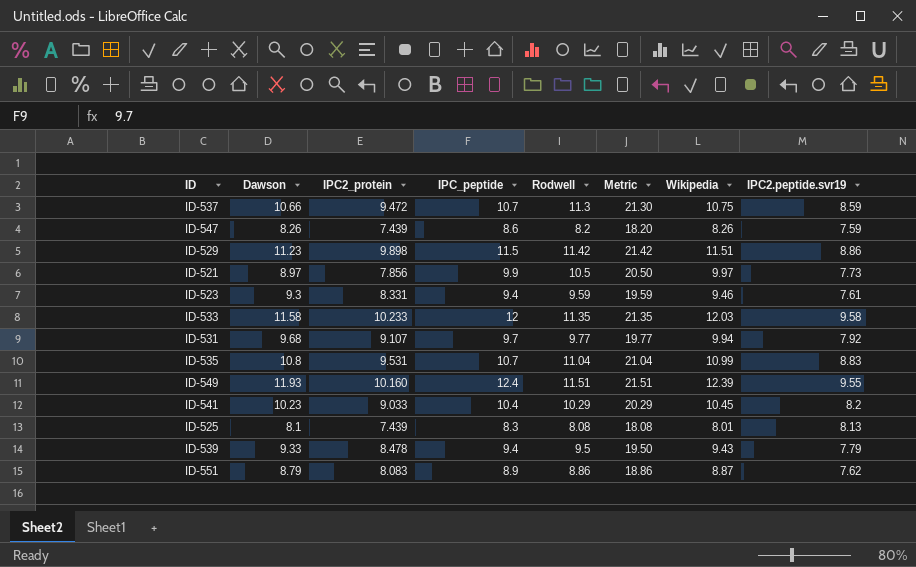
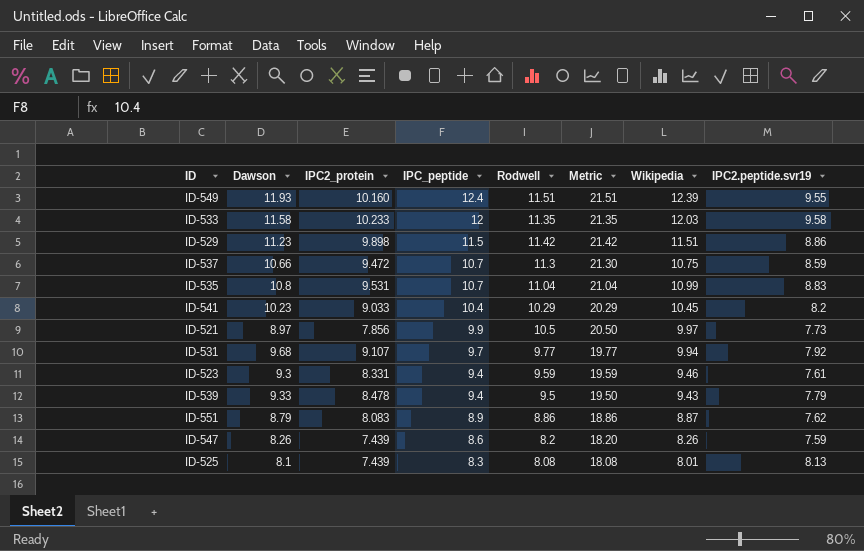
row order: none -> IPC_peptide descending

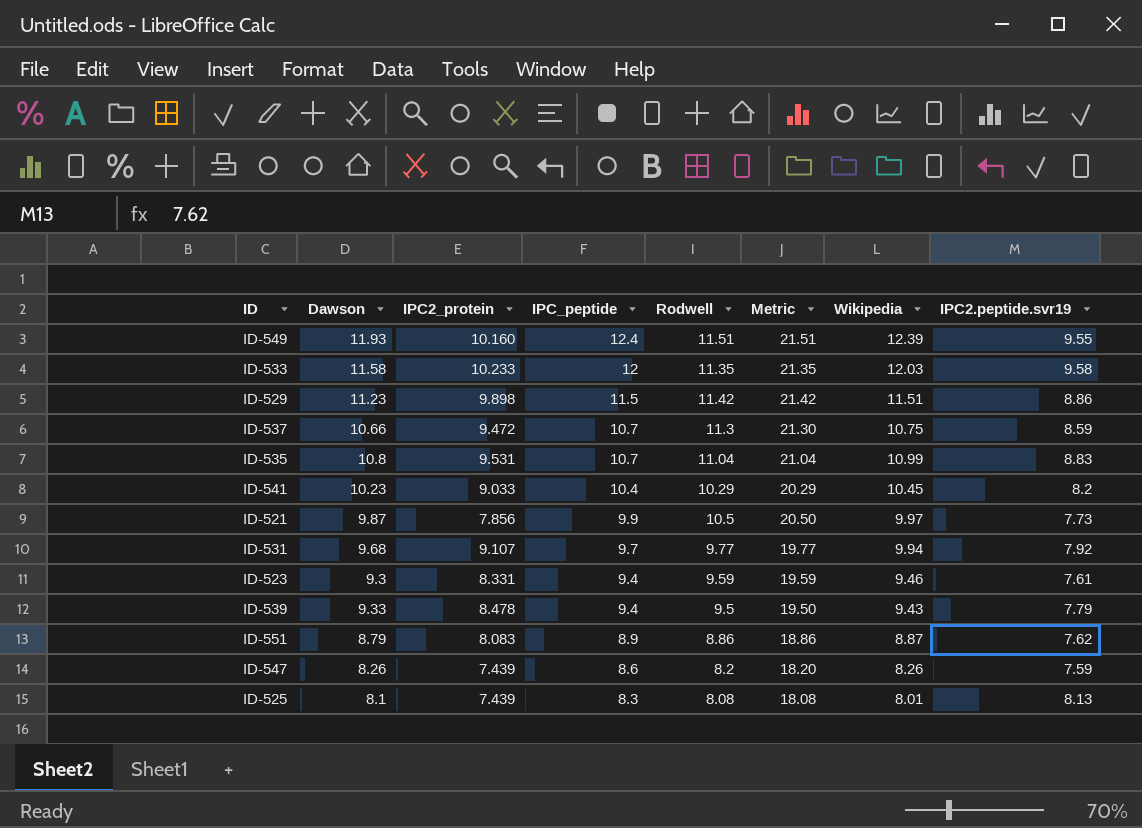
ID-521 | Dawson: 8.97 -> 9.87

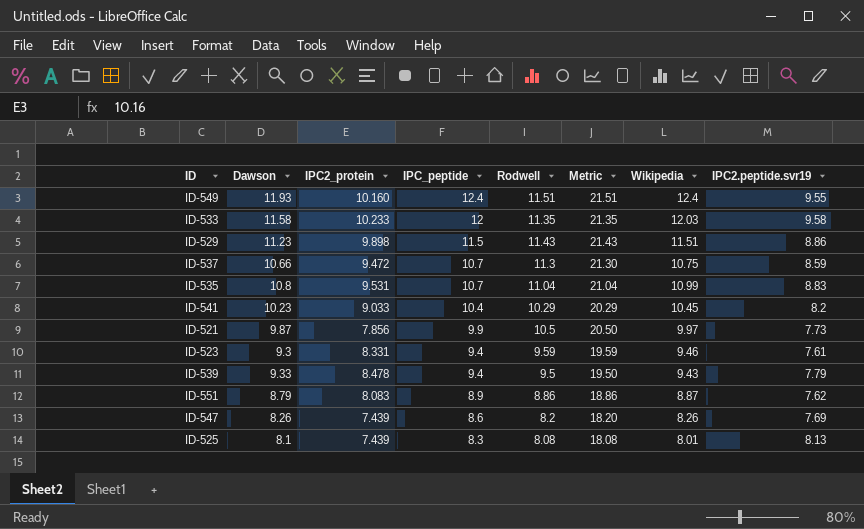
row ID-531: 9.68 | 9.107 | 9.7 | 9.77 | 19.77 | 9.94 | 7.92 -> none
ID-549 | Wikipedia: 12.39 -> 12.4
ID-529 | Rodwell: 11.42 -> 11.43
ID-529 | Metric: 21.42 -> 21.43
ID-547 | IPC2.peptide.svr19: 7.59 -> 7.69

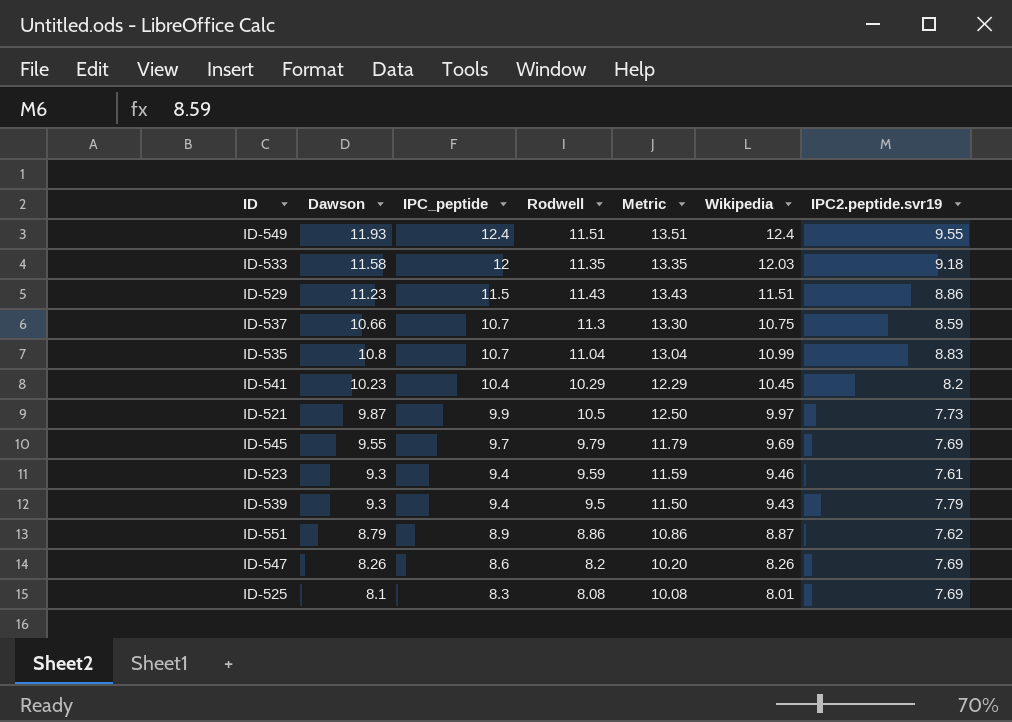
column IPC2_protein | position: 3 -> none
column Metric | formula: [Rodwell] + 10 -> [Rodwell] + 2
ID-533 | IPC2.peptide.svr19: 9.58 -> 9.18
row ID-545: none -> 9.55 | 9.7 | 9.79 | 11.79 | 9.69 | 7.69
ID-539 | Dawson: 9.33 -> 9.3
ID-525 | IPC2.peptide.svr19: 8.13 -> 7.69

